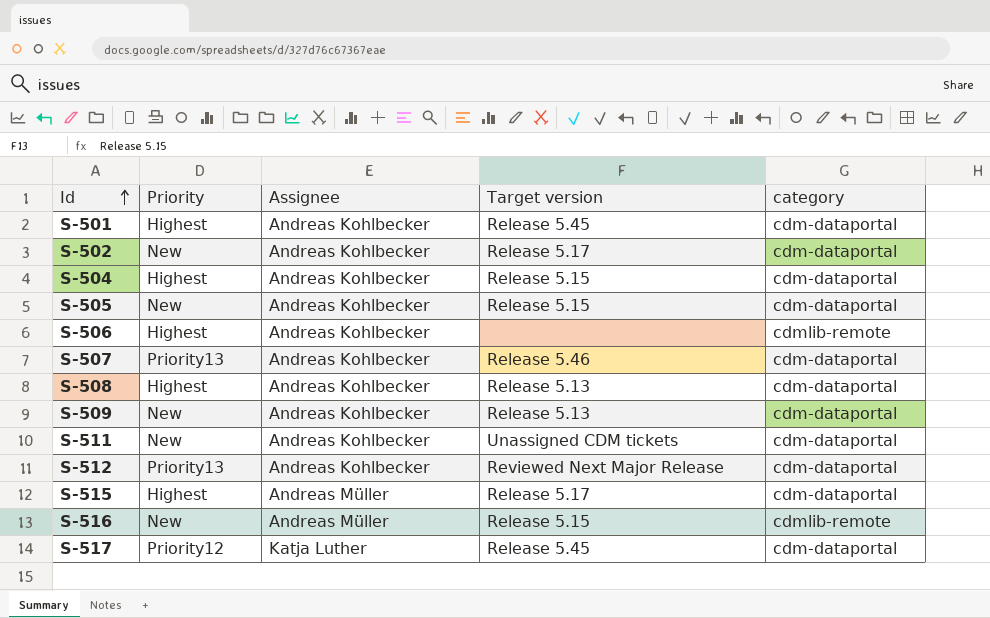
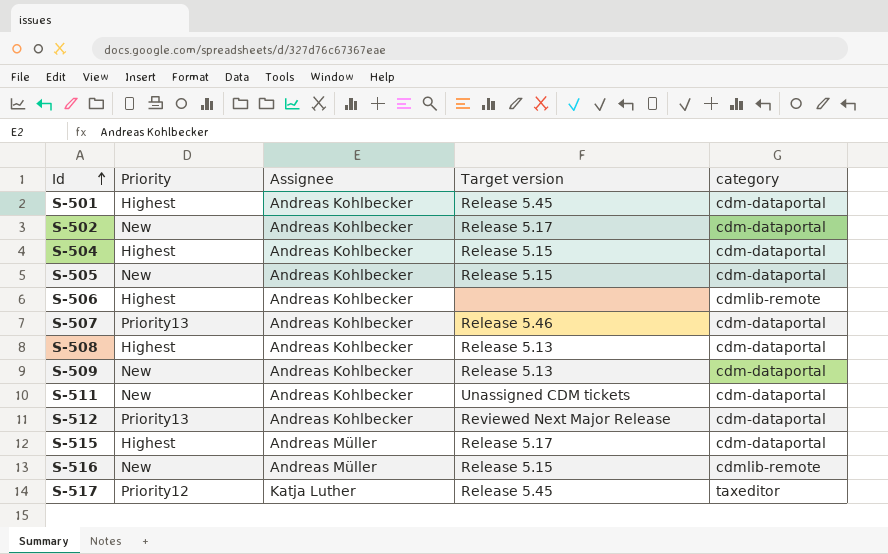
S-517 | category: cdm-dataportal -> taxeditor

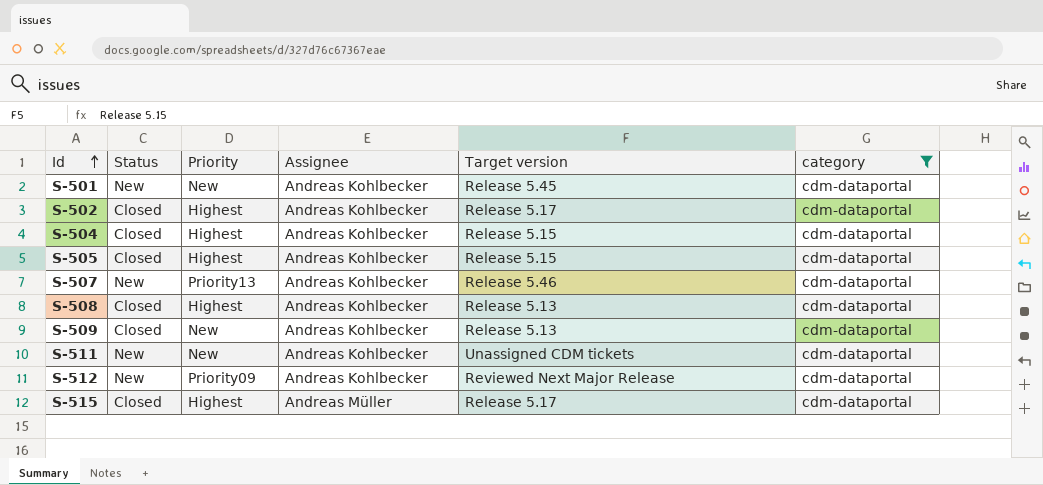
filter: none -> category = cdm-dataportal
column Status | position: none -> 2
S-501 | Priority: Highest -> New
S-502 | Priority: New -> Highest
S-505 | Priority: New -> Highest
S-512 | Priority: Priority13 -> Priority09

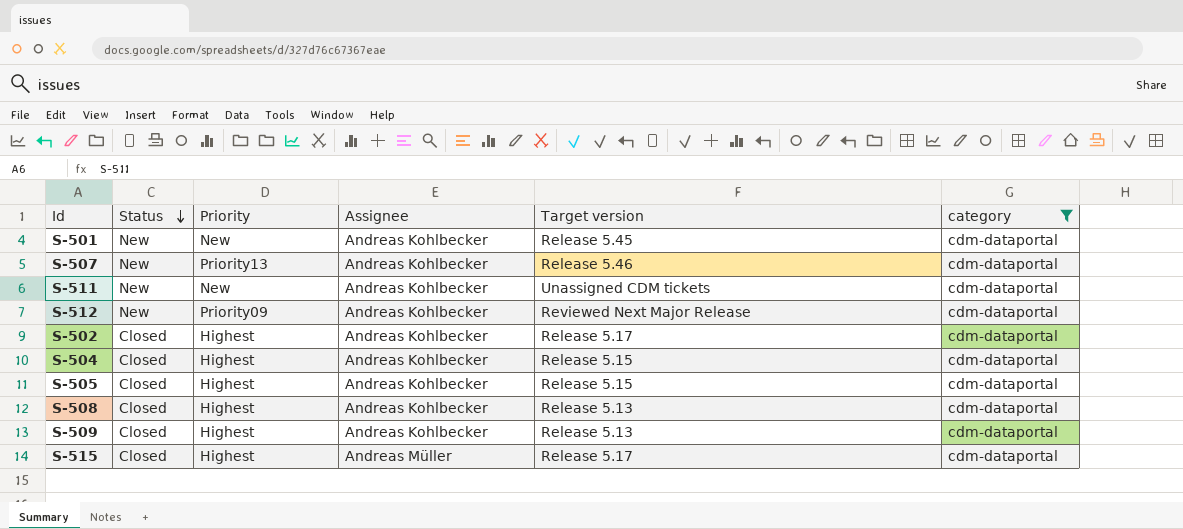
row order: Id ascending -> Status descending
S-509 | Priority: New -> Highest

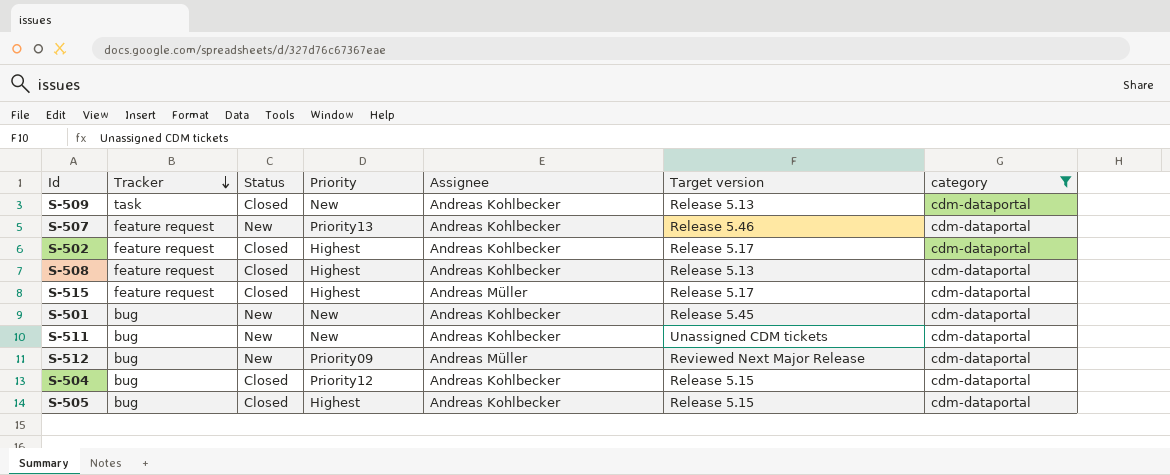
row order: Status descending -> Tracker descending
column Tracker | position: none -> 2
S-509 | Priority: Highest -> New
S-512 | Assignee: Andreas Kohlbecker -> Andreas Müller
S-504 | Priority: Highest -> Priority12

